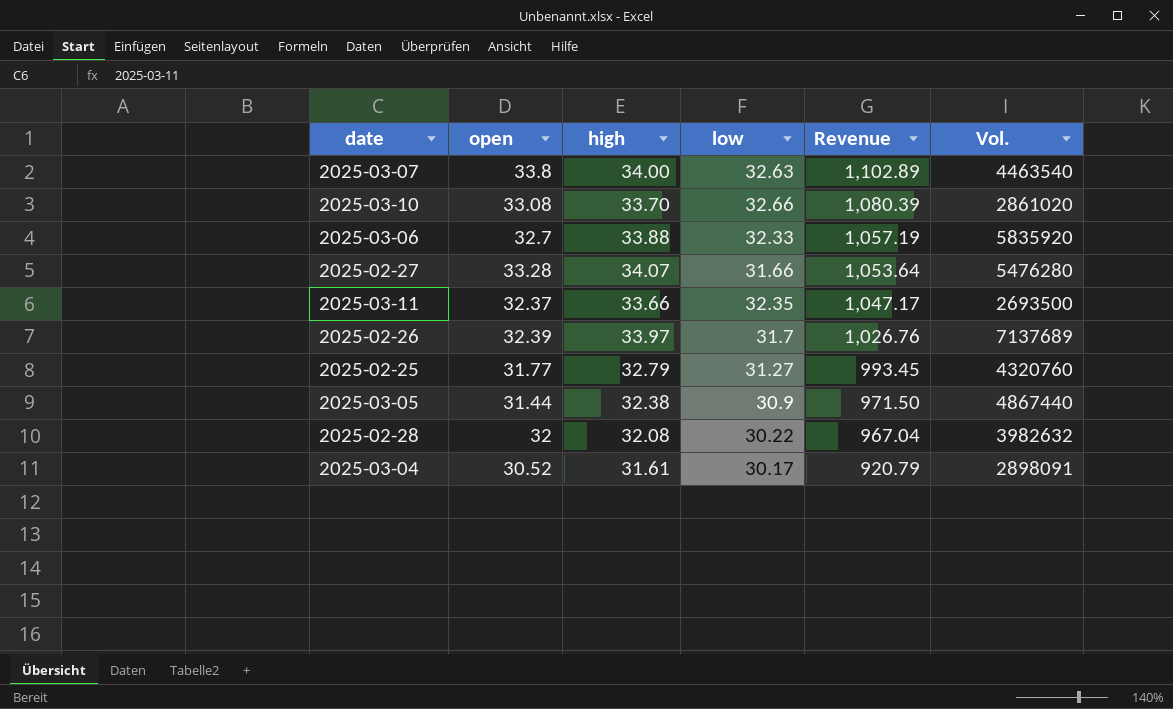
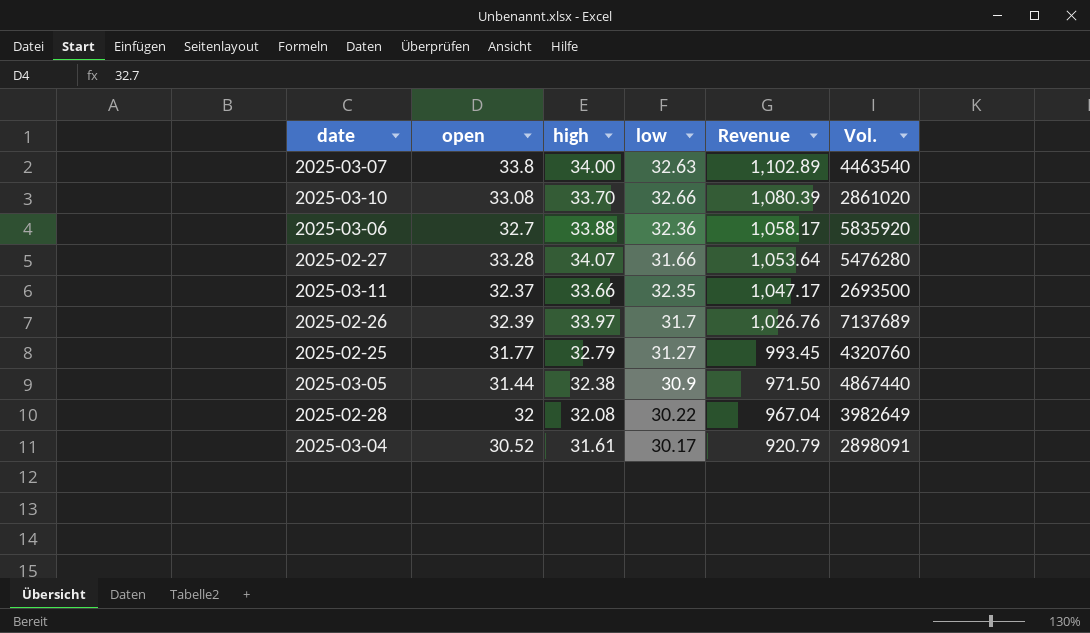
2025-03-06 | low: 32.33 -> 32.36
2025-03-06 | Revenue: 1,057.19 -> 1,058.17
2025-02-28 | Vol.: 3982632 -> 3982649

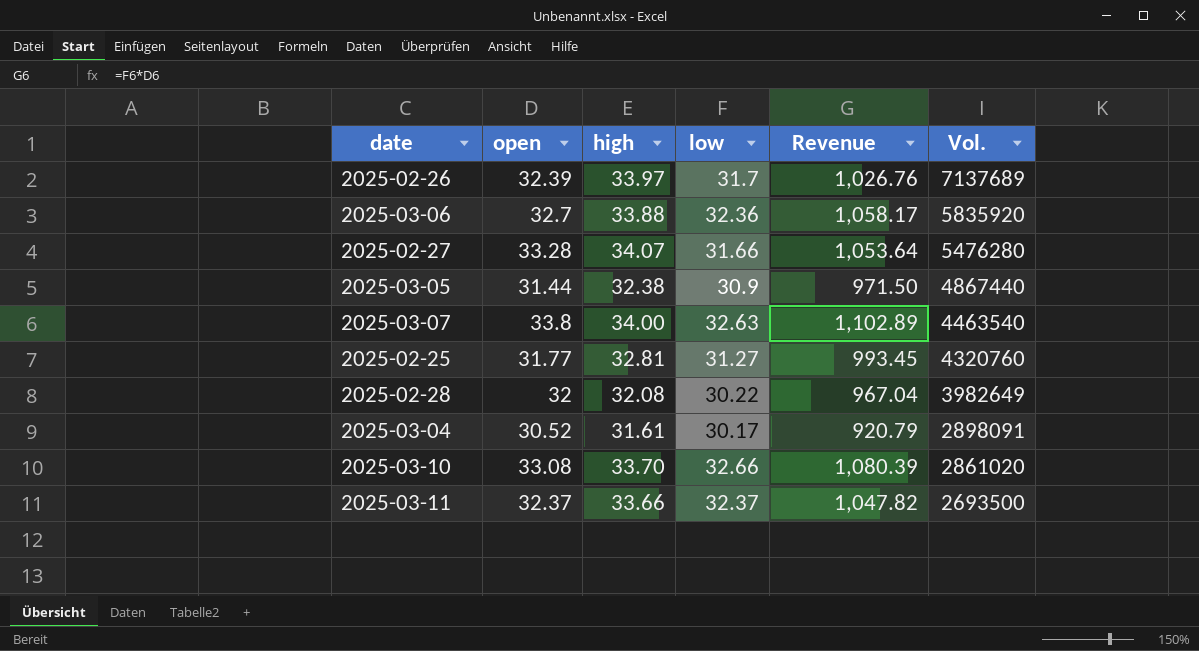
row order: Revenue descending -> Vol. descending
2025-02-25 | high: 32.79 -> 32.81
2025-03-11 | low: 32.35 -> 32.37
2025-03-11 | Revenue: 1,047.17 -> 1,047.82

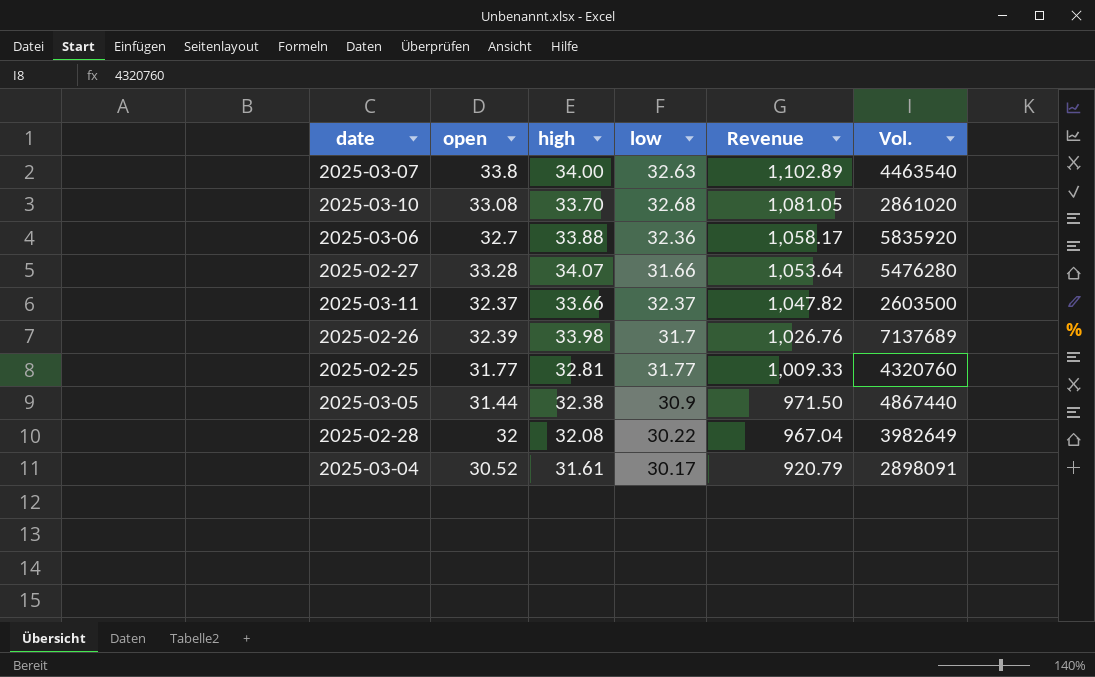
row order: Vol. descending -> Revenue descending
2025-03-10 | low: 32.66 -> 32.68
2025-03-10 | Revenue: 1,080.39 -> 1,081.05
2025-03-11 | Vol.: 2693500 -> 2603500
2025-02-26 | high: 33.97 -> 33.98
2025-02-25 | low: 31.27 -> 31.77
2025-02-25 | Revenue: 993.45 -> 1,009.33

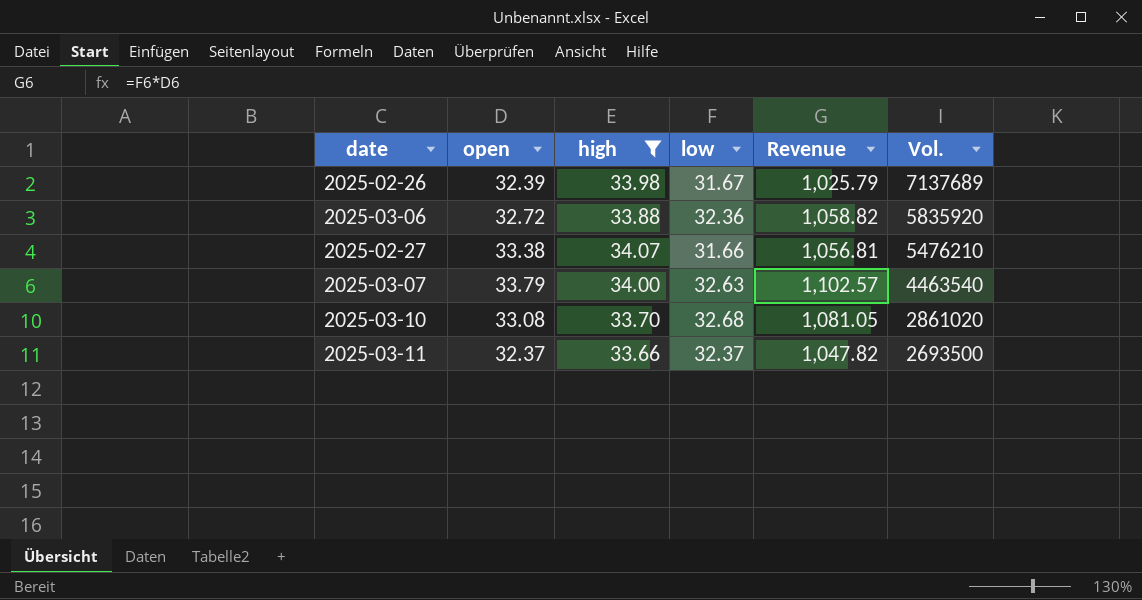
filter: none -> high >= 33.66
row order: Revenue descending -> Vol. descending
2025-02-26 | low: 31.7 -> 31.67
2025-02-26 | Revenue: 1,026.76 -> 1,025.79
2025-03-06 | open: 32.7 -> 32.72
2025-03-06 | Revenue: 1,058.17 -> 1,058.82
2025-02-27 | open: 33.28 -> 33.38
2025-02-27 | Revenue: 1,053.64 -> 1,056.81
2025-02-27 | Vol.: 5476280 -> 5476210
2025-03-07 | open: 33.8 -> 33.79
2025-03-07 | Revenue: 1,102.89 -> 1,102.57
2025-03-11 | Vol.: 2603500 -> 2693500

